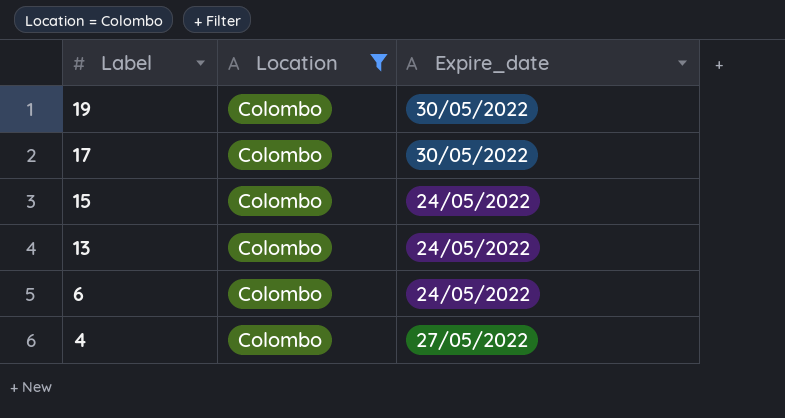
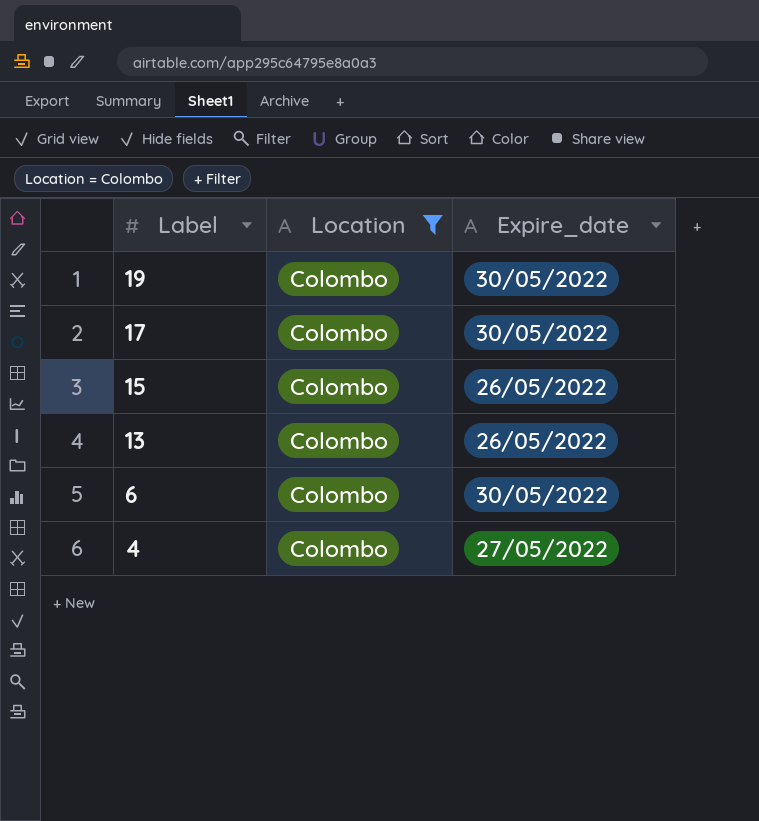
15 | Expire_date: 24/05/2022 -> 26/05/2022
13 | Expire_date: 24/05/2022 -> 26/05/2022
6 | Expire_date: 24/05/2022 -> 30/05/2022

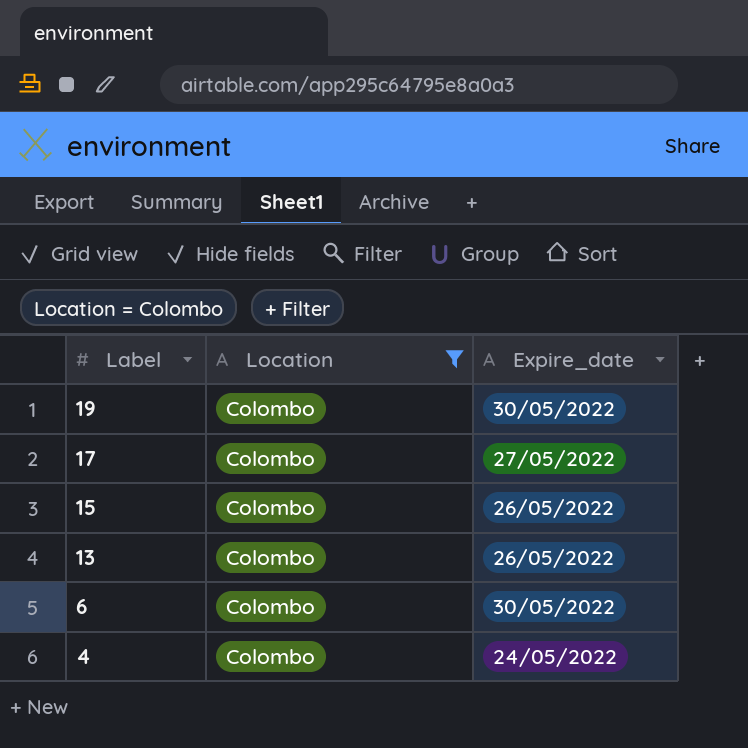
17 | Expire_date: 30/05/2022 -> 27/05/2022
4 | Expire_date: 27/05/2022 -> 24/05/2022

